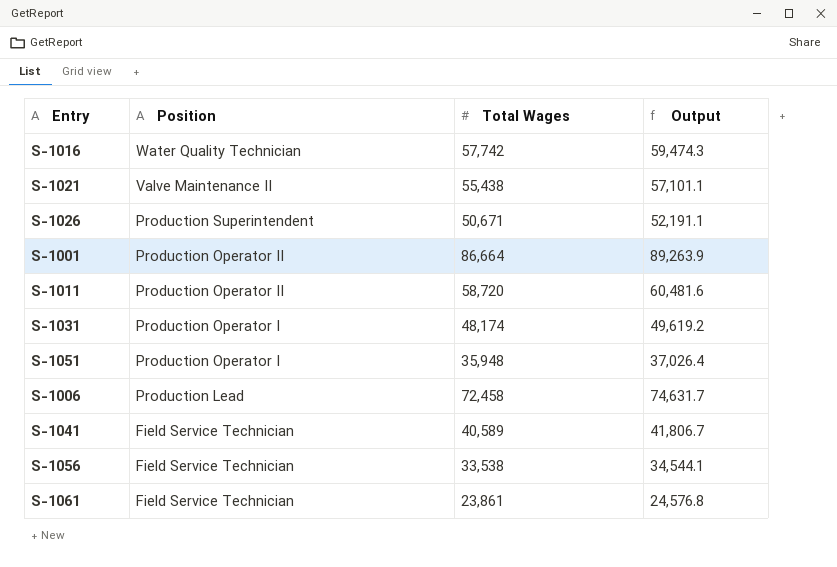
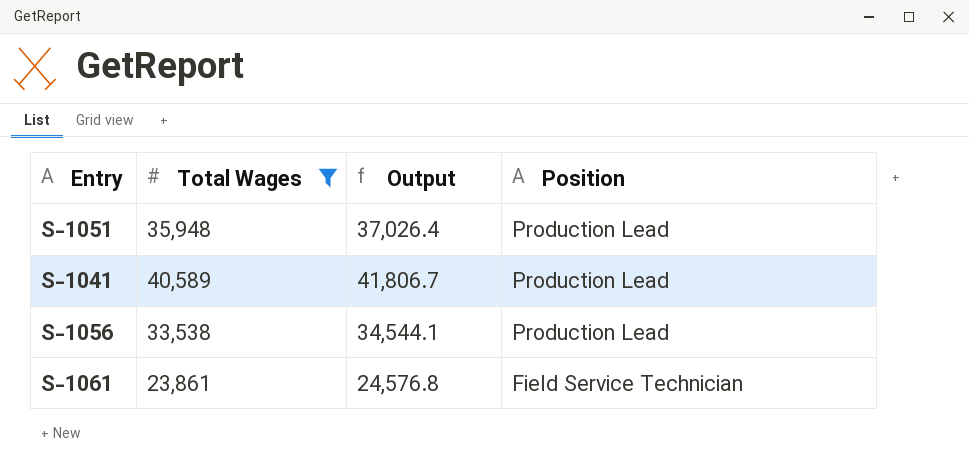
filter: none -> Total Wages <= 40,589
column Position | position: 2 -> 4
S-1051 | Position: Production Operator I -> Production Lead
S-1041 | Position: Field Service Technician -> Production Lead
S-1056 | Position: Field Service Technician -> Production Lead

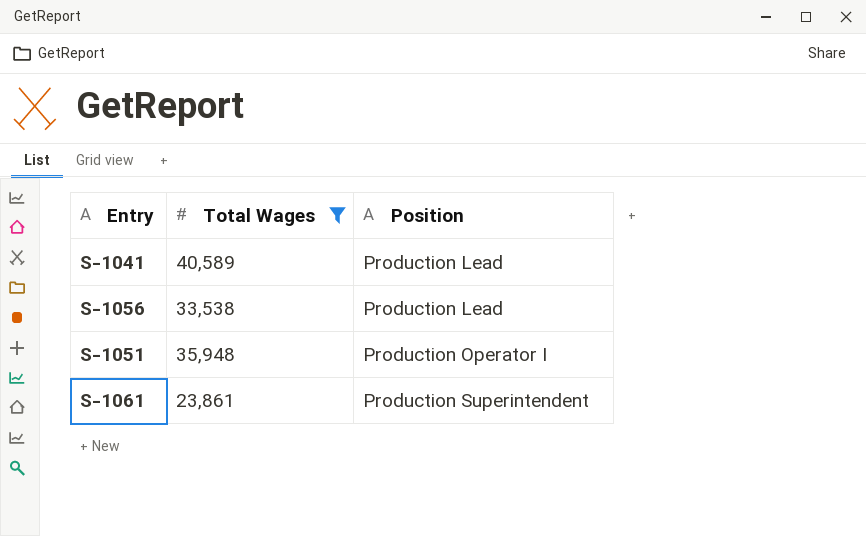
row order: Position descending -> Position ascending
column Output | formula: [Total Wages] * 1.03 -> none
S-1051 | Position: Production Lead -> Production Operator I
S-1061 | Position: Field Service Technician -> Production Superintendent

